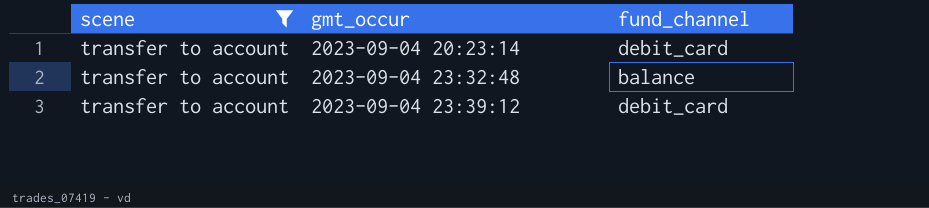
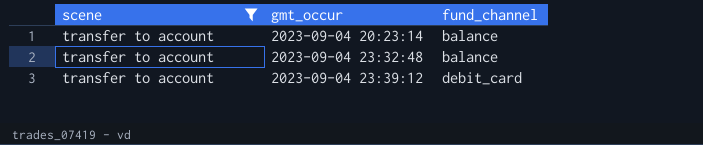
2023-09-04 20:23:14 | fund_channel: debit_card -> balance

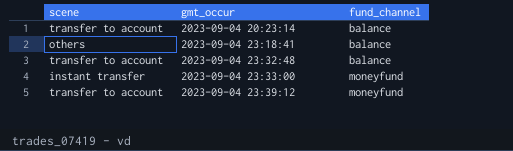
filter: scene = transfer to account -> none
2023-09-04 23:39:12 | fund_channel: debit_card -> moneyfund

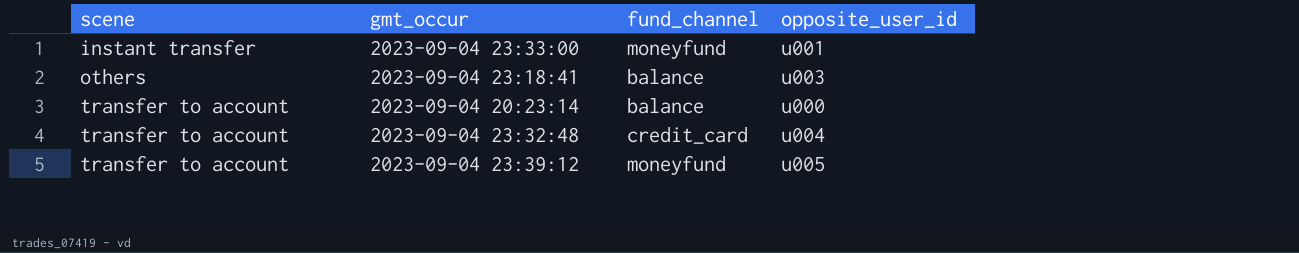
row order: gmt_occur ascending -> scene ascending
column opposite_user_id | position: none -> 4
2023-09-04 23:32:48 | fund_channel: balance -> credit_card

